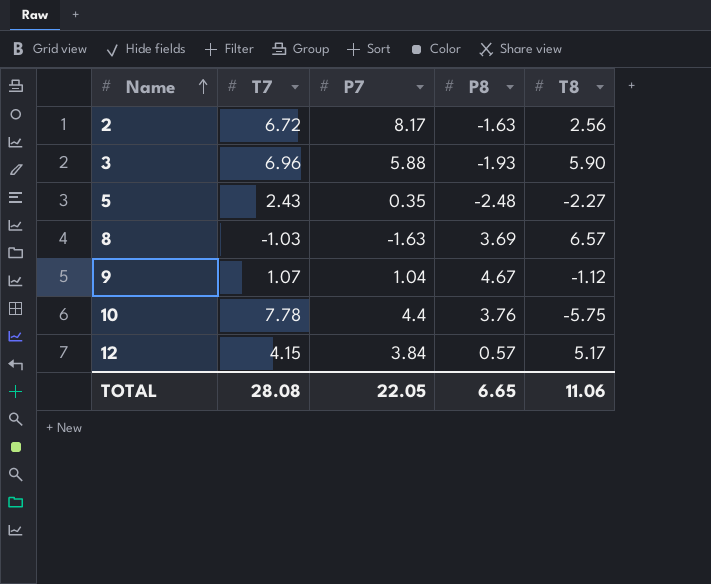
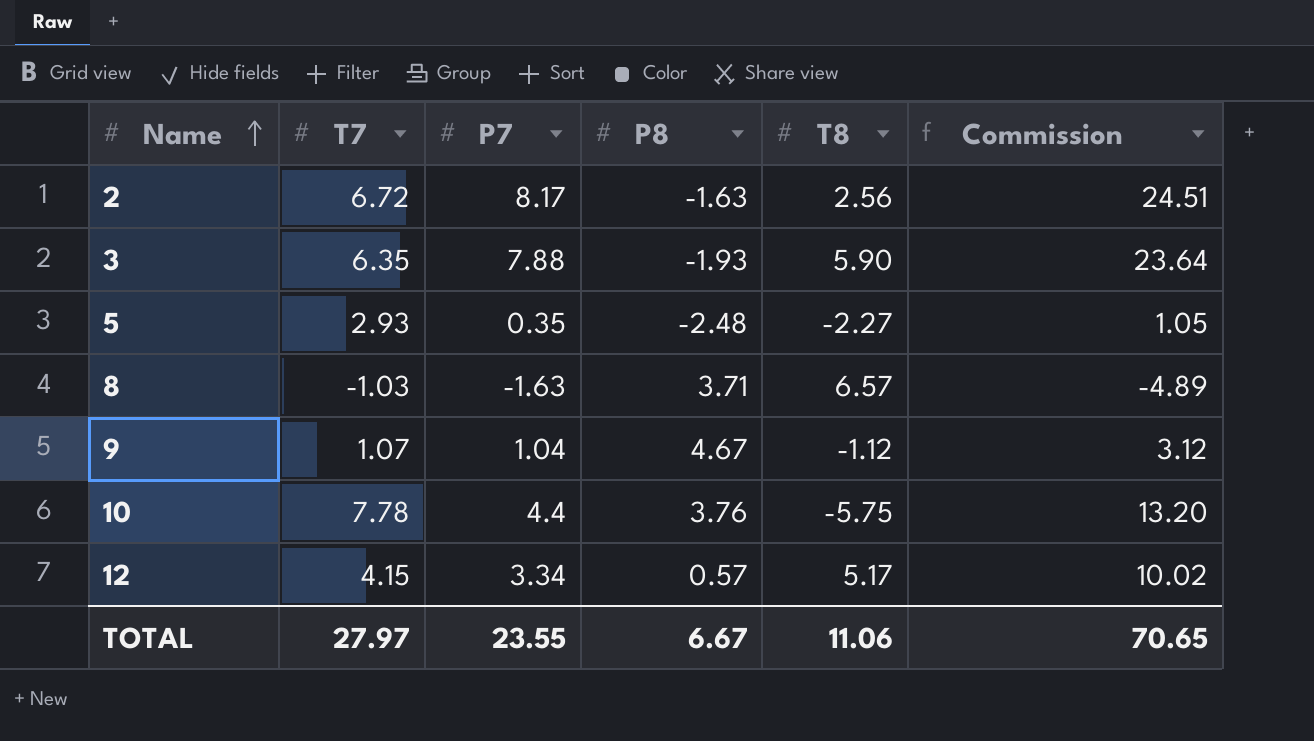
column Commission | formula: none -> [P7] * 3
3 | T7: 6.96 -> 6.35
3 | P7: 5.88 -> 7.88
5 | T7: 2.43 -> 2.93
8 | P8: 3.69 -> 3.71
12 | P7: 3.84 -> 3.34
TOTAL | T7: 28.08 -> 27.97
TOTAL | P7: 22.05 -> 23.55
TOTAL | P8: 6.65 -> 6.67

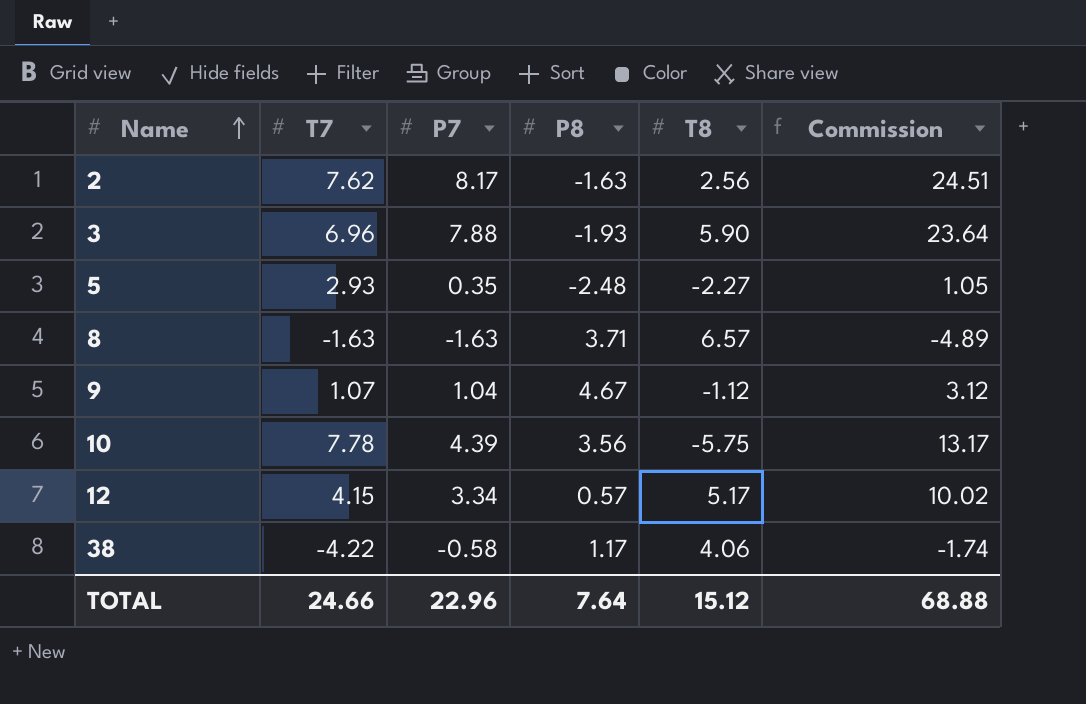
2 | T7: 6.72 -> 7.62
3 | T7: 6.35 -> 6.96
8 | T7: -1.03 -> -1.63
10 | P7: 4.4 -> 4.39
10 | P8: 3.76 -> 3.56
10 | Commission: 13.20 -> 13.17
row 38: none -> -4.22 | -0.58 | 1.17 | 4.06 | -1.74
TOTAL | T7: 27.97 -> 24.66
TOTAL | P7: 23.55 -> 22.96
TOTAL | P8: 6.67 -> 7.64
TOTAL | T8: 11.06 -> 15.12
TOTAL | Commission: 70.65 -> 68.88

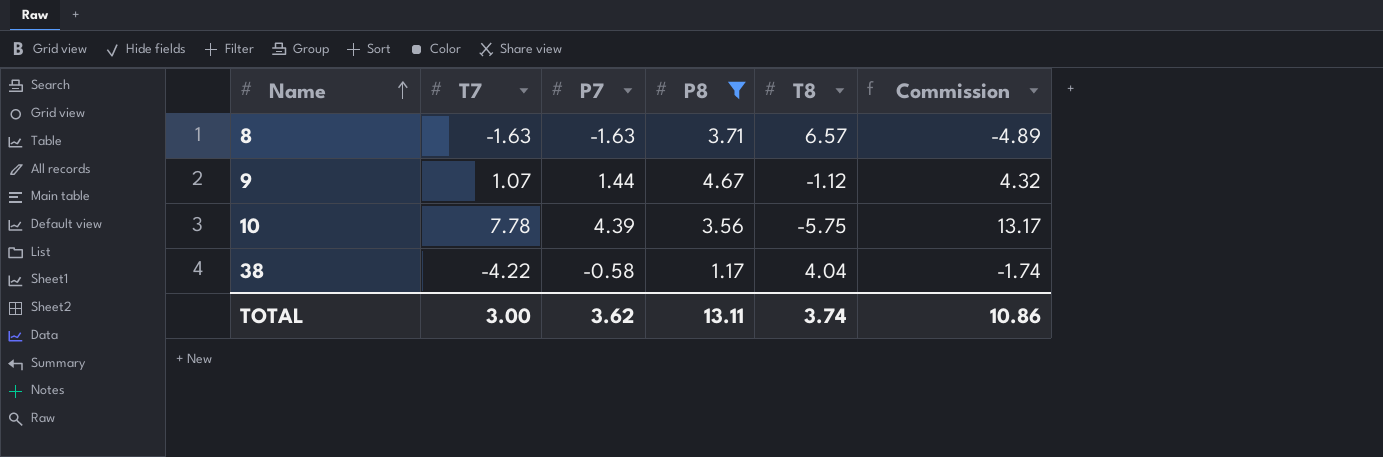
filter: none -> P8 >= 1.17
9 | P7: 1.04 -> 1.44
9 | Commission: 3.12 -> 4.32
38 | T8: 4.06 -> 4.04
TOTAL | T7: 24.66 -> 3.00
TOTAL | P7: 22.96 -> 3.62
TOTAL | P8: 7.64 -> 13.11
TOTAL | T8: 15.12 -> 3.74
TOTAL | Commission: 68.88 -> 10.86

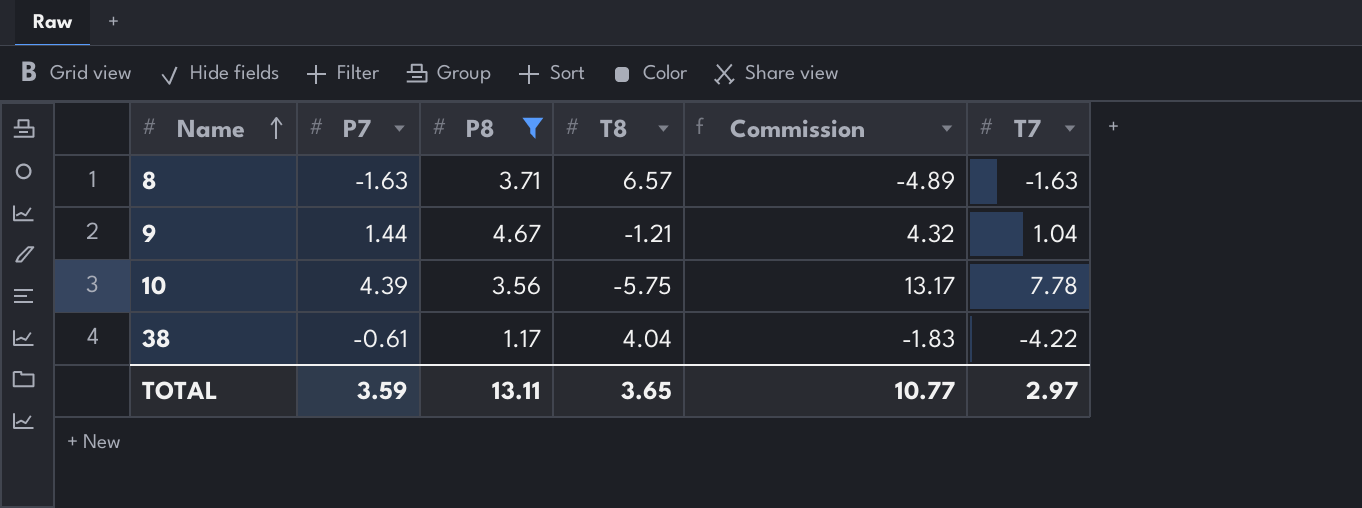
column T7 | position: 2 -> 6
9 | T8: -1.12 -> -1.21
9 | T7: 1.07 -> 1.04
38 | P7: -0.58 -> -0.61
38 | Commission: -1.74 -> -1.83
TOTAL | P7: 3.62 -> 3.59
TOTAL | T8: 3.74 -> 3.65
TOTAL | Commission: 10.86 -> 10.77
TOTAL | T7: 3.00 -> 2.97

